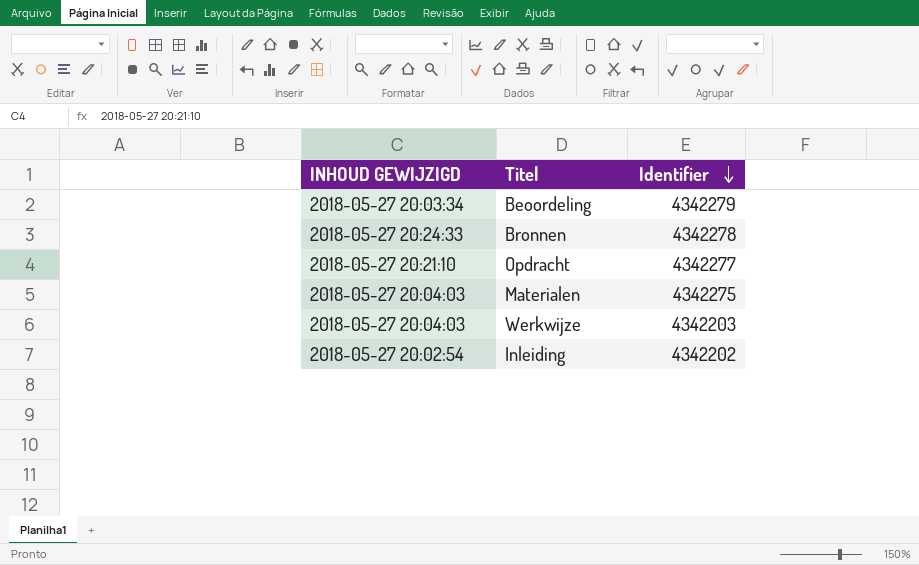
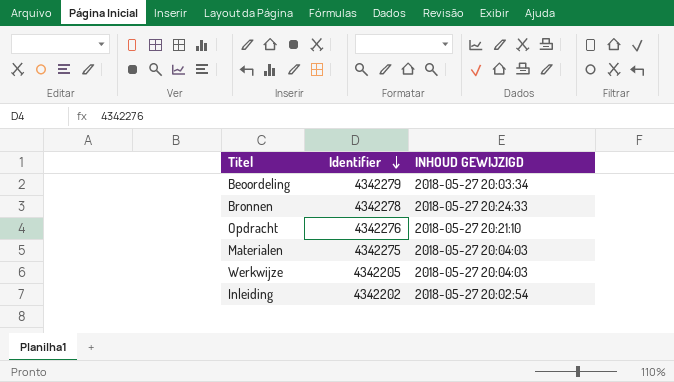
column INHOUD GEWIJZIGD | position: 1 -> 3
Opdracht | Identifier: 4342277 -> 4342276
Werkwijze | Identifier: 4342203 -> 4342205

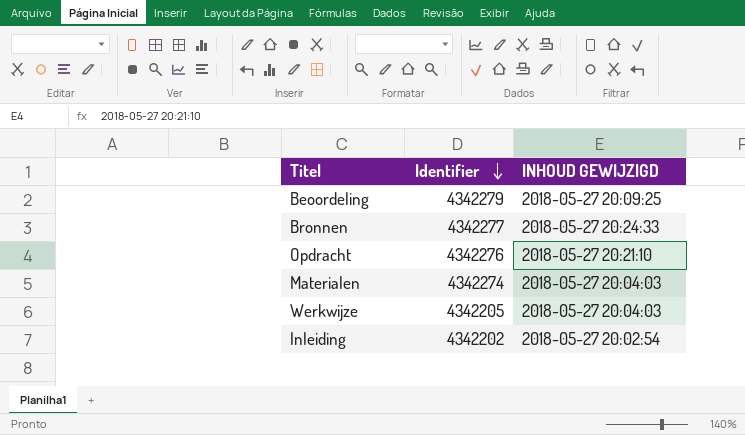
Beoordeling | INHOUD GEWIJZIGD: 2018-05-27 20:03:34 -> 2018-05-27 20:09:25
Bronnen | Identifier: 4342278 -> 4342277
Materialen | Identifier: 4342275 -> 4342274

